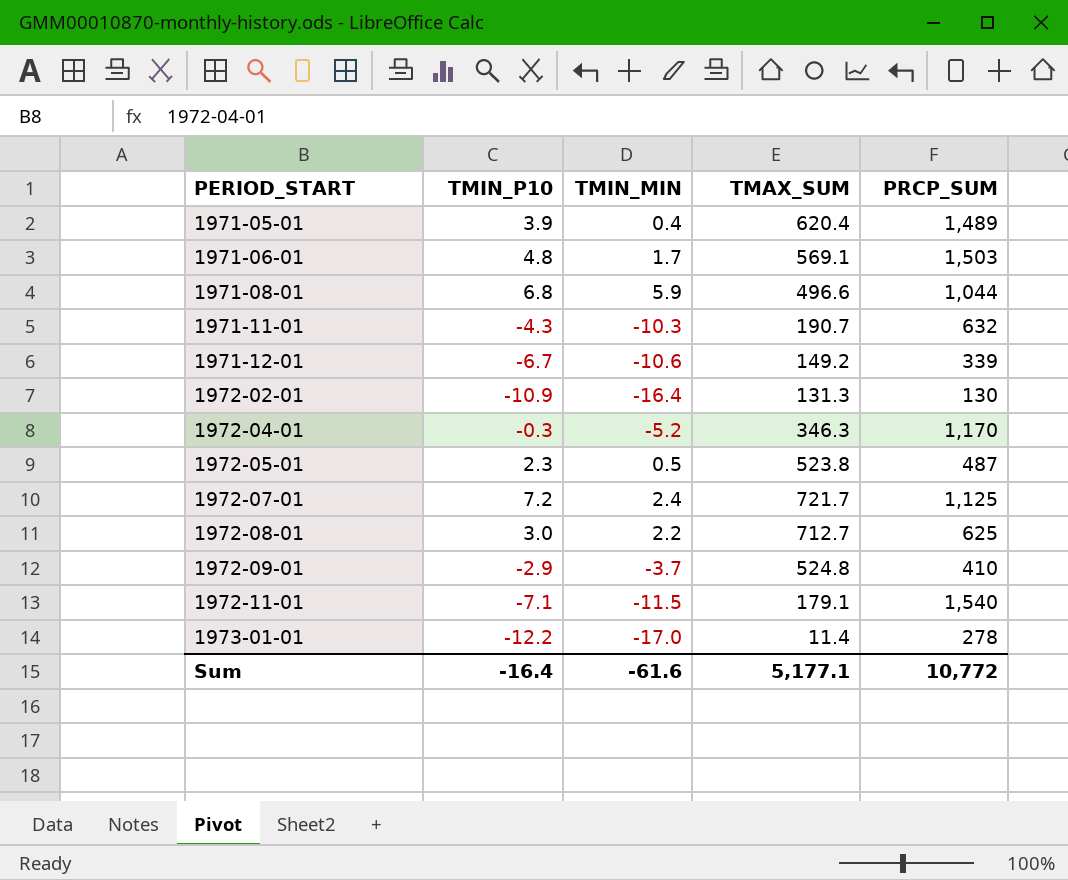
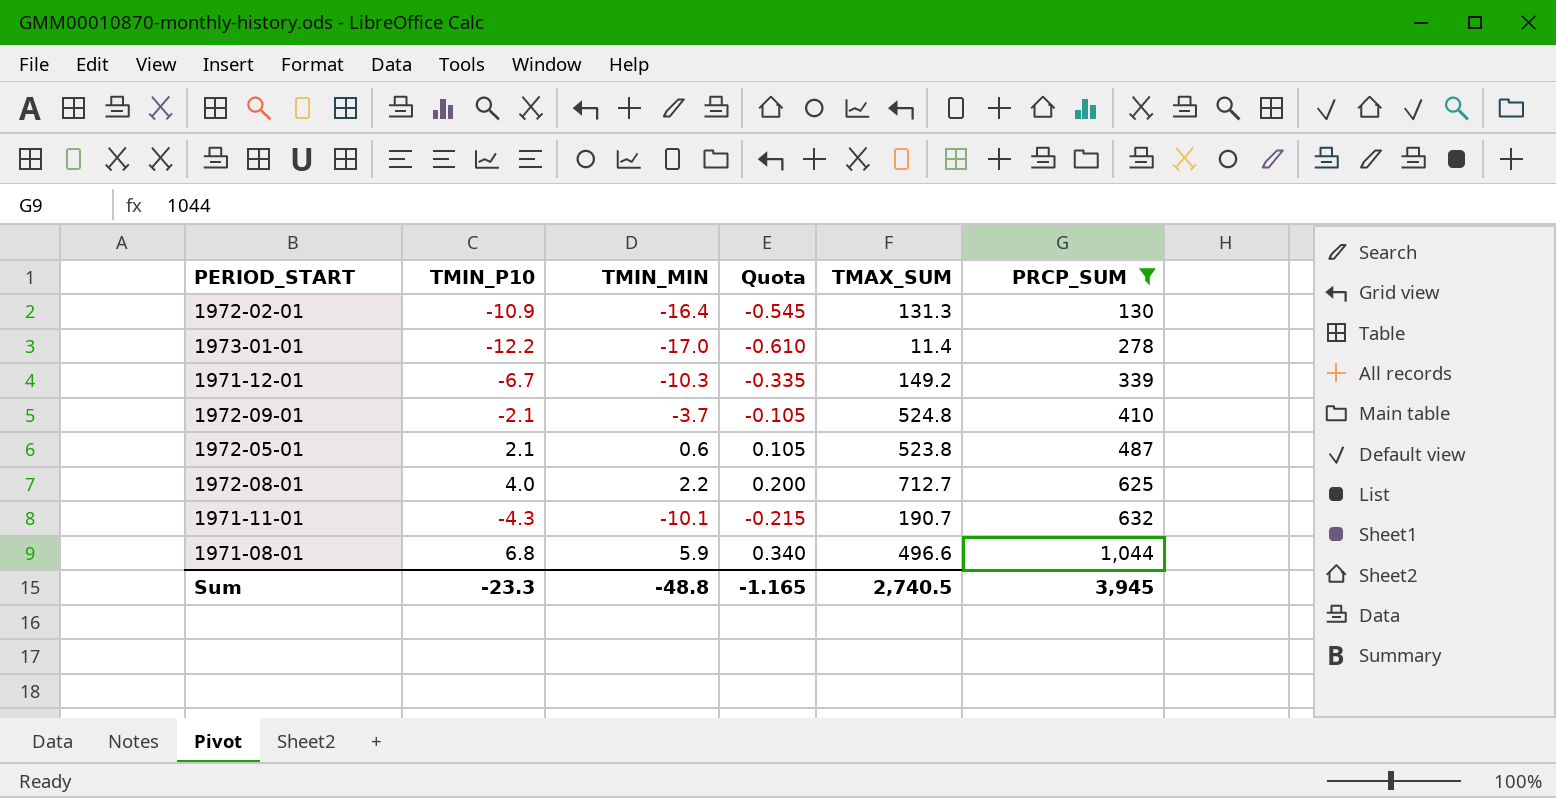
filter: none -> PRCP_SUM <= 1,044
row order: PERIOD_START ascending -> PRCP_SUM ascending
column Quota | formula: none -> [TMIN_P10] * 0.05
1971-12-01 | TMIN_MIN: -10.6 -> -10.3
1972-09-01 | TMIN_P10: -2.9 -> -2.1
1972-05-01 | TMIN_P10: 2.3 -> 2.1
1972-05-01 | TMIN_MIN: 0.5 -> 0.6
1972-08-01 | TMIN_P10: 3.0 -> 4.0
1971-11-01 | TMIN_MIN: -10.3 -> -10.1
Sum | TMIN_P10: -16.4 -> -23.3
Sum | TMIN_MIN: -61.6 -> -48.8
Sum | TMAX_SUM: 5,177.1 -> 2,740.5
Sum | PRCP_SUM: 10,772 -> 3,945

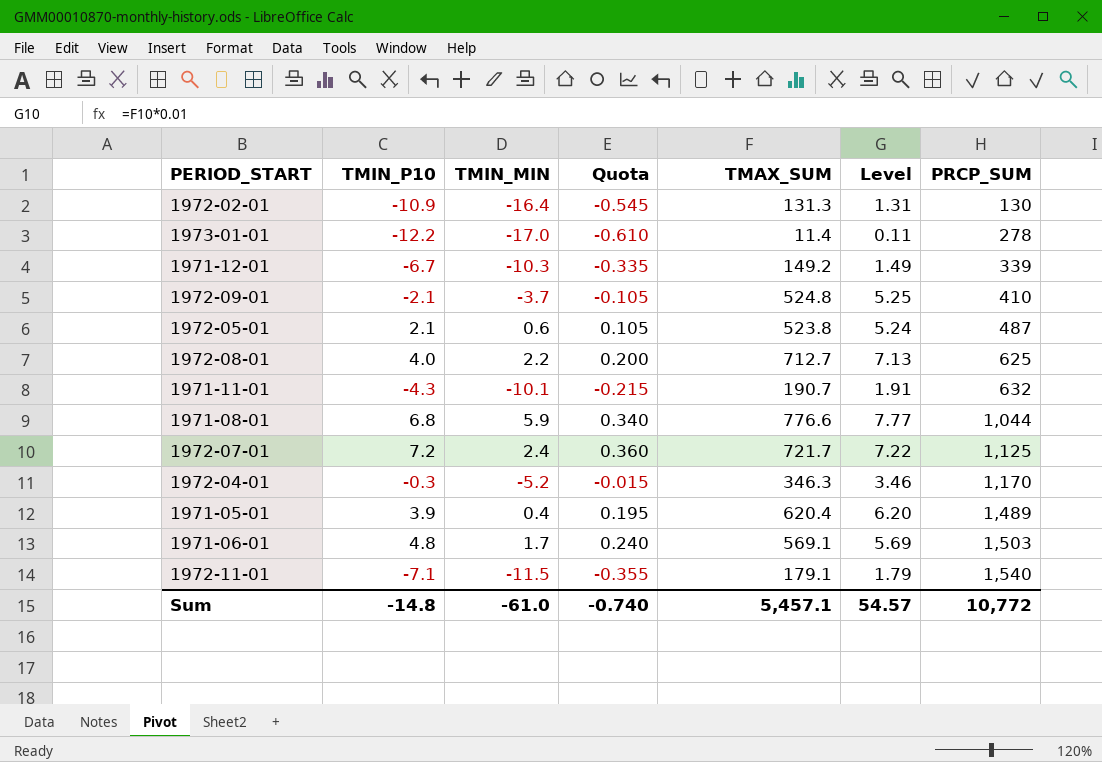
filter: PRCP_SUM <= 1,044 -> none
column Level | formula: none -> [TMAX_SUM] * 0.01
1971-08-01 | TMAX_SUM: 496.6 -> 776.6
Sum | TMIN_P10: -23.3 -> -14.8
Sum | TMIN_MIN: -48.8 -> -61.0
Sum | Quota: -1.165 -> -0.740
Sum | TMAX_SUM: 2,740.5 -> 5,457.1
Sum | PRCP_SUM: 3,945 -> 10,772

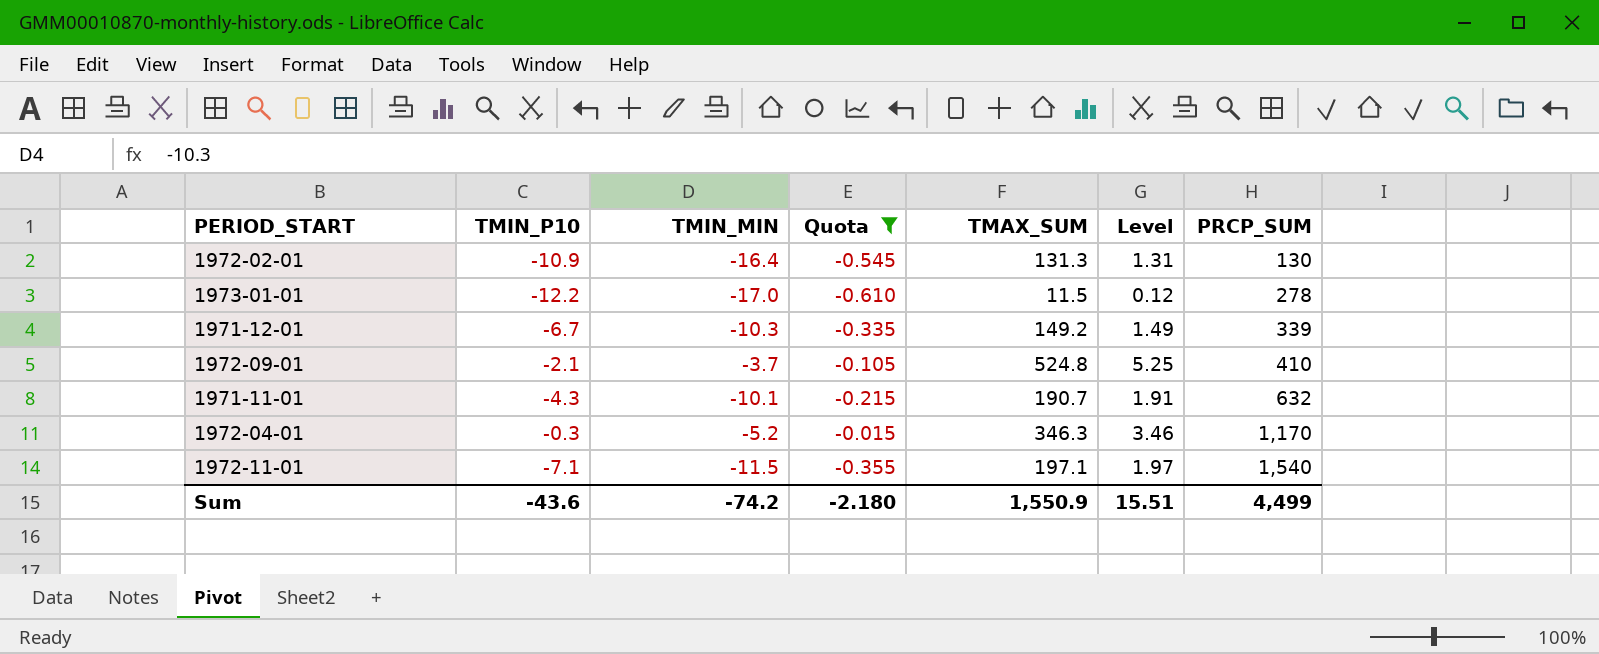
filter: none -> Quota <= -0.015
1973-01-01 | TMAX_SUM: 11.4 -> 11.5
1973-01-01 | Level: 0.11 -> 0.12
1972-11-01 | TMAX_SUM: 179.1 -> 197.1
1972-11-01 | Level: 1.79 -> 1.97
Sum | TMIN_P10: -14.8 -> -43.6
Sum | TMIN_MIN: -61.0 -> -74.2
Sum | Quota: -0.740 -> -2.180
Sum | TMAX_SUM: 5,457.1 -> 1,550.9
Sum | Level: 54.57 -> 15.51
Sum | PRCP_SUM: 10,772 -> 4,499

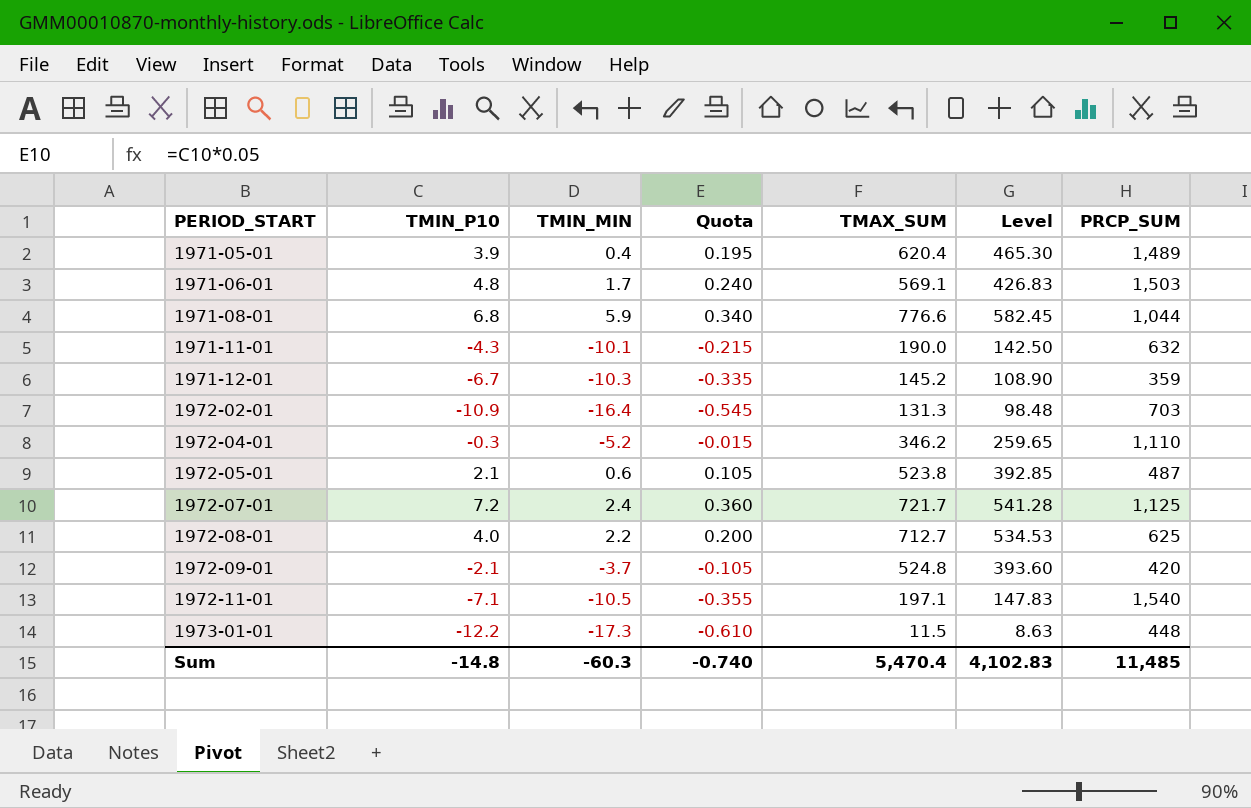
filter: Quota <= -0.015 -> none
row order: PRCP_SUM ascending -> PERIOD_START ascending
column Level | formula: [TMAX_SUM] * 0.01 -> [TMAX_SUM] * 0.75
1971-11-01 | TMAX_SUM: 190.7 -> 190.0
1971-12-01 | TMAX_SUM: 149.2 -> 145.2
1971-12-01 | PRCP_SUM: 339 -> 359
1972-02-01 | PRCP_SUM: 130 -> 703
1972-04-01 | TMAX_SUM: 346.3 -> 346.2
1972-04-01 | PRCP_SUM: 1,170 -> 1,110
1972-09-01 | PRCP_SUM: 410 -> 420
1972-11-01 | TMIN_MIN: -11.5 -> -10.5
1973-01-01 | TMIN_MIN: -17.0 -> -17.3
1973-01-01 | PRCP_SUM: 278 -> 448
Sum | TMIN_P10: -43.6 -> -14.8
Sum | TMIN_MIN: -74.2 -> -60.3
Sum | Quota: -2.180 -> -0.740
Sum | TMAX_SUM: 1,550.9 -> 5,470.4
Sum | Level: 15.51 -> 4,102.83
Sum | PRCP_SUM: 4,499 -> 11,485

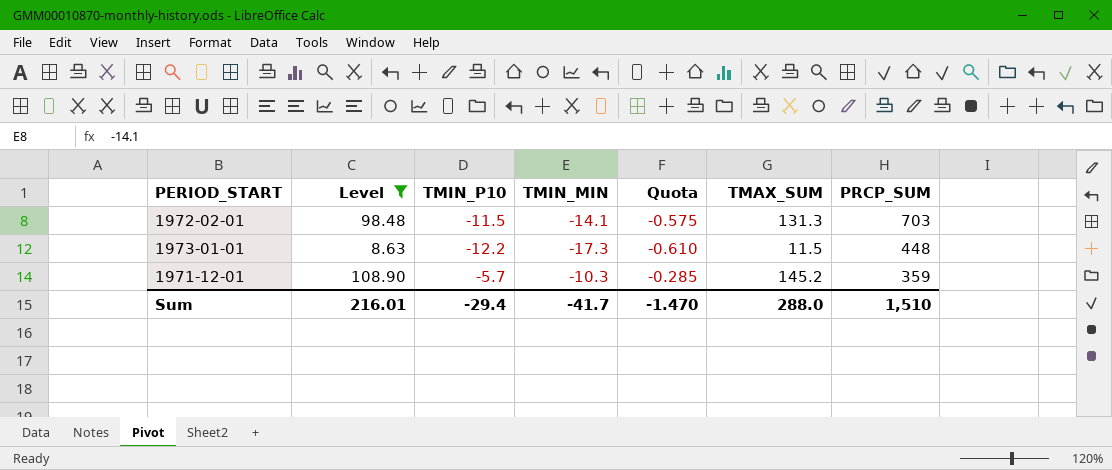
filter: none -> Level <= 108.90
row order: PERIOD_START ascending -> PRCP_SUM descending
column Level | position: 6 -> 2
1972-02-01 | TMIN_P10: -10.9 -> -11.5
1972-02-01 | TMIN_MIN: -16.4 -> -14.1
1972-02-01 | Quota: -0.545 -> -0.575
1971-12-01 | TMIN_P10: -6.7 -> -5.7
1971-12-01 | Quota: -0.335 -> -0.285
Sum | Level: 4,102.83 -> 216.01
Sum | TMIN_P10: -14.8 -> -29.4
Sum | TMIN_MIN: -60.3 -> -41.7
Sum | Quota: -0.740 -> -1.470
Sum | TMAX_SUM: 5,470.4 -> 288.0
Sum | PRCP_SUM: 11,485 -> 1,510

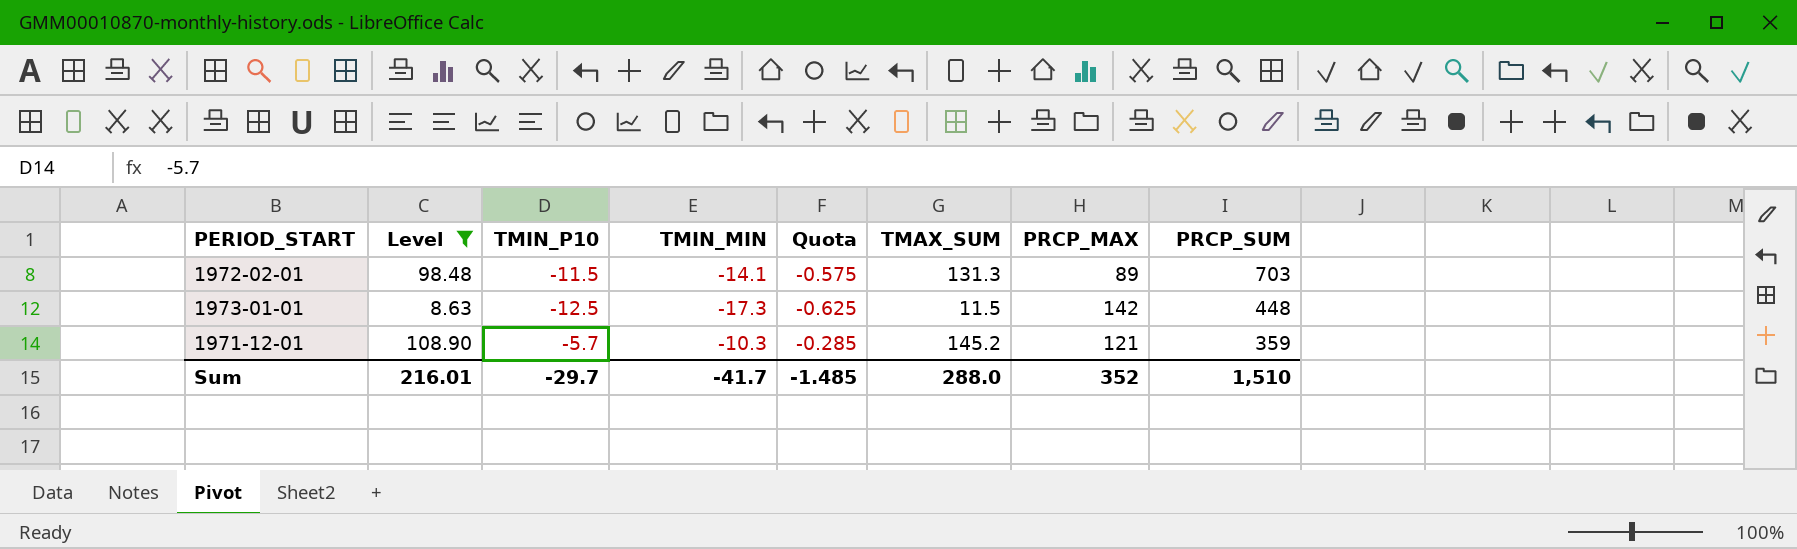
column PRCP_MAX | position: none -> 7
1973-01-01 | TMIN_P10: -12.2 -> -12.5
1973-01-01 | Quota: -0.610 -> -0.625
Sum | TMIN_P10: -29.4 -> -29.7
Sum | Quota: -1.470 -> -1.485

